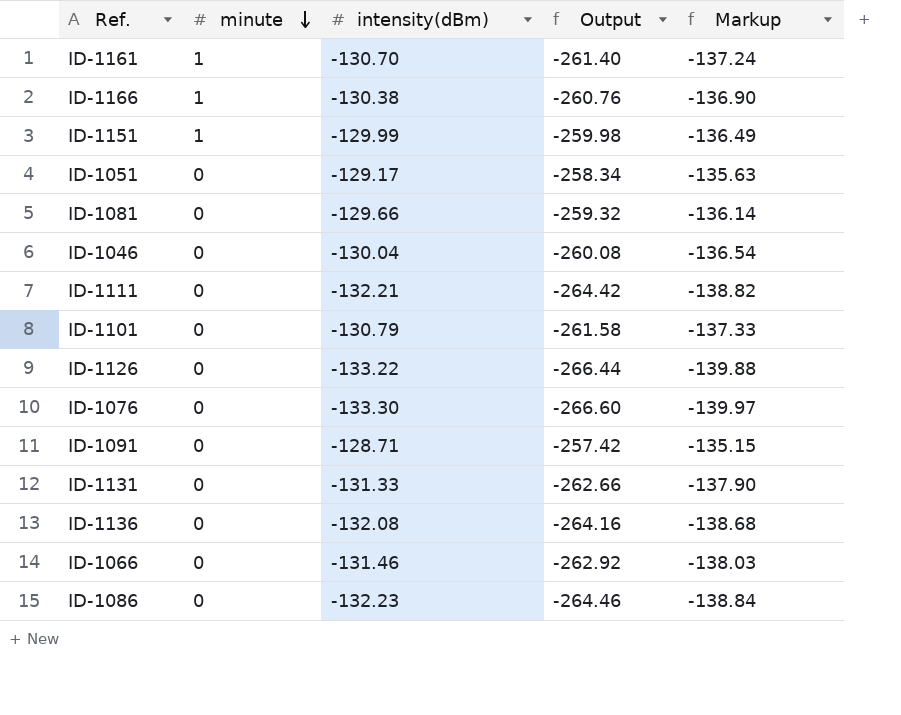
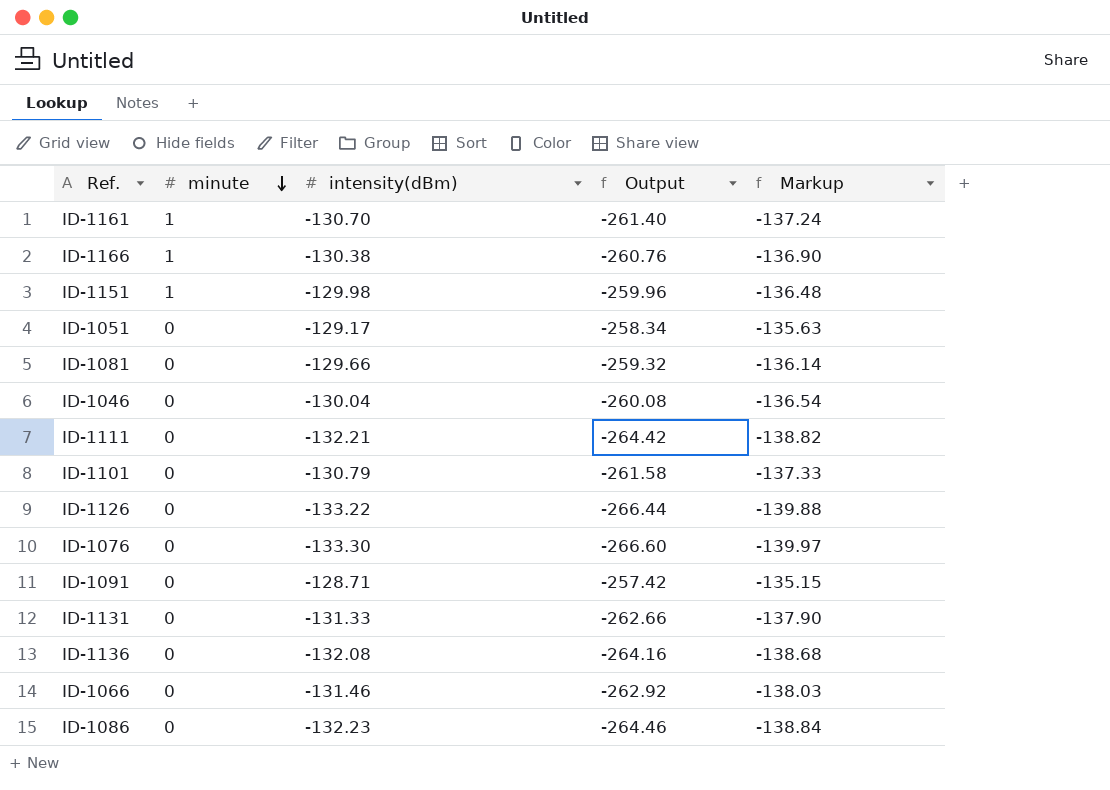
ID-1151 | intensity(dBm): -129.99 -> -129.98
ID-1151 | Output: -259.98 -> -259.96
ID-1151 | Markup: -136.49 -> -136.48

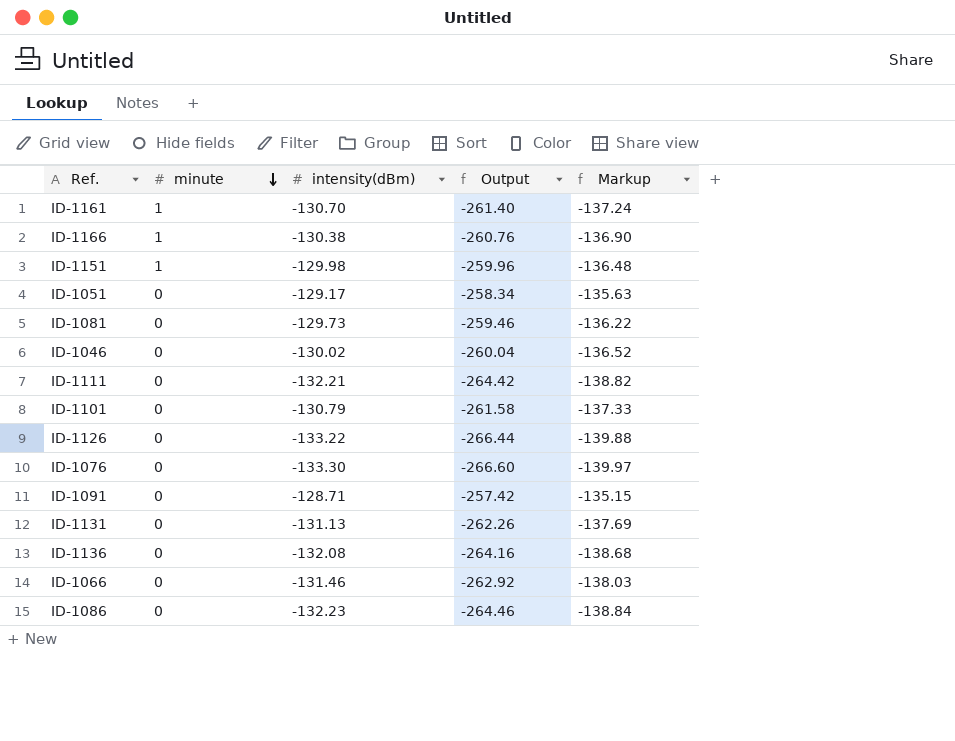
ID-1081 | intensity(dBm): -129.66 -> -129.73
ID-1081 | Output: -259.32 -> -259.46
ID-1081 | Markup: -136.14 -> -136.22
ID-1046 | intensity(dBm): -130.04 -> -130.02
ID-1046 | Output: -260.08 -> -260.04
ID-1046 | Markup: -136.54 -> -136.52
ID-1131 | intensity(dBm): -131.33 -> -131.13
ID-1131 | Output: -262.66 -> -262.26
ID-1131 | Markup: -137.90 -> -137.69

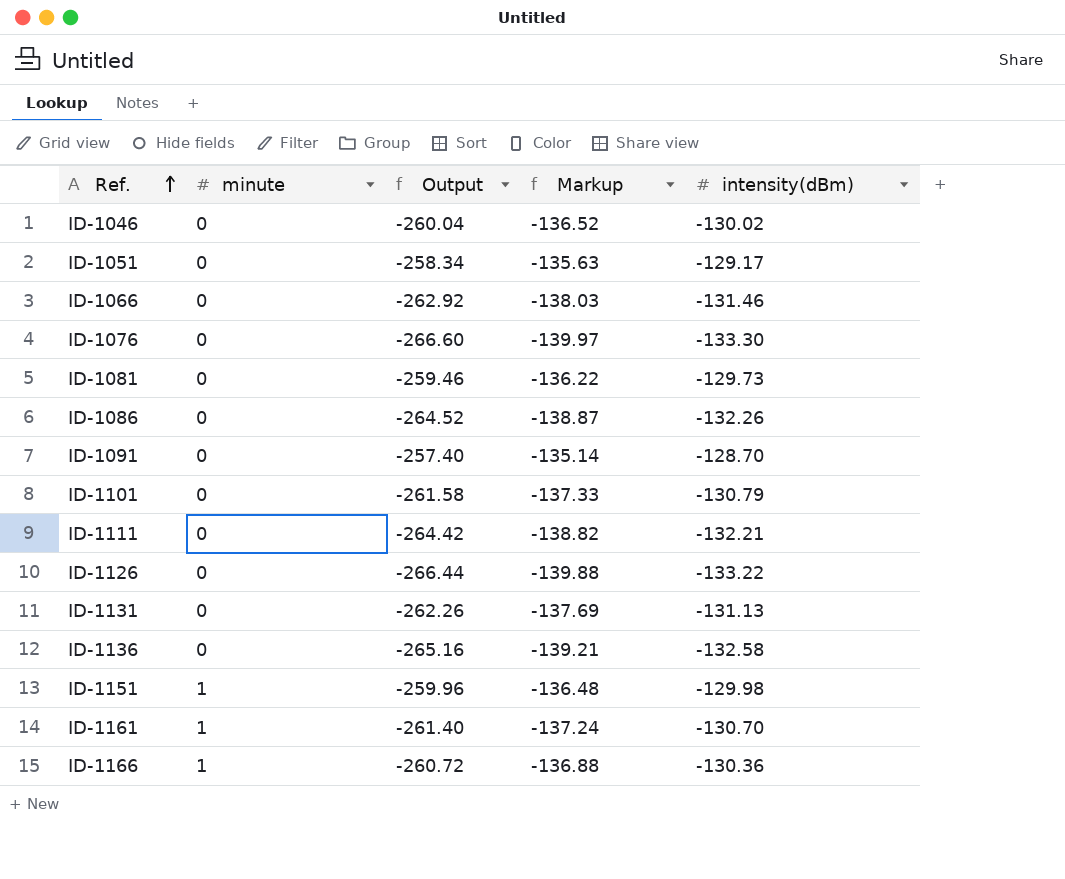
row order: minute descending -> Ref. ascending
column intensity(dBm) | position: 3 -> 5
ID-1086 | Output: -264.46 -> -264.52
ID-1086 | Markup: -138.84 -> -138.87
ID-1086 | intensity(dBm): -132.23 -> -132.26
ID-1091 | Output: -257.42 -> -257.40
ID-1091 | Markup: -135.15 -> -135.14
ID-1091 | intensity(dBm): -128.71 -> -128.70
ID-1136 | Output: -264.16 -> -265.16
ID-1136 | Markup: -138.68 -> -139.21
ID-1136 | intensity(dBm): -132.08 -> -132.58
ID-1166 | Output: -260.76 -> -260.72
ID-1166 | Markup: -136.90 -> -136.88
ID-1166 | intensity(dBm): -130.38 -> -130.36

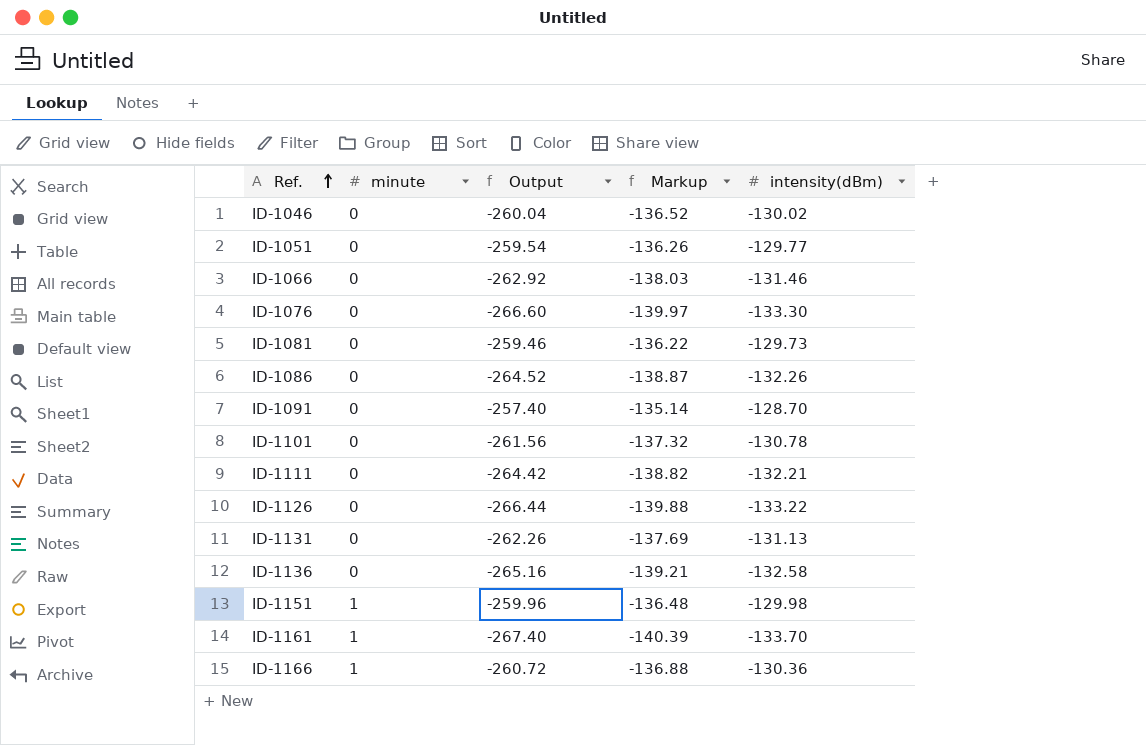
ID-1051 | Output: -258.34 -> -259.54
ID-1051 | Markup: -135.63 -> -136.26
ID-1051 | intensity(dBm): -129.17 -> -129.77
ID-1101 | Output: -261.58 -> -261.56
ID-1101 | Markup: -137.33 -> -137.32
ID-1101 | intensity(dBm): -130.79 -> -130.78
ID-1161 | Output: -261.40 -> -267.40
ID-1161 | Markup: -137.24 -> -140.39
ID-1161 | intensity(dBm): -130.70 -> -133.70

